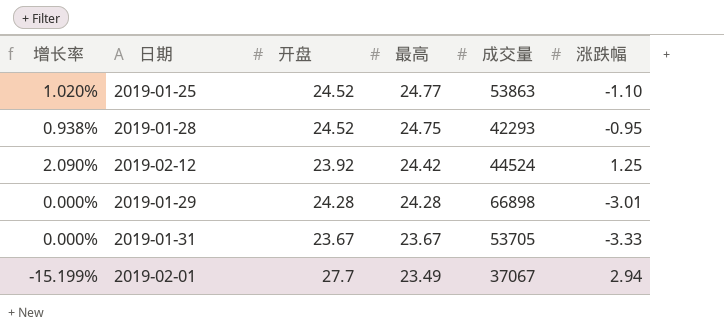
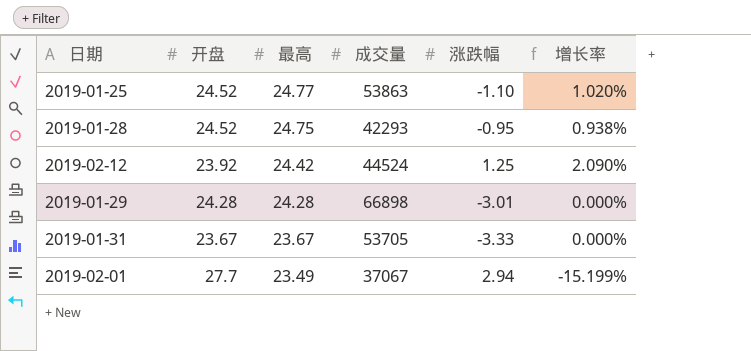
column 增长率 | position: 1 -> 6

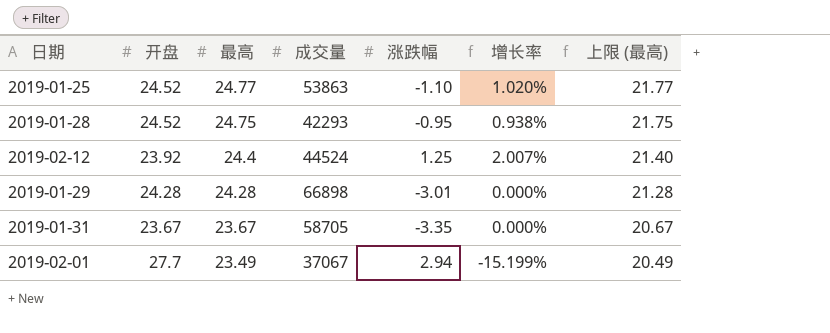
column 上限 (最高) | formula: none -> [最高] - 3
2019-02-12 | 最高: 24.42 -> 24.4
2019-02-12 | 增长率: 2.090% -> 2.007%
2019-01-31 | 成交量: 53705 -> 58705
2019-01-31 | 涨跌幅: -3.33 -> -3.35

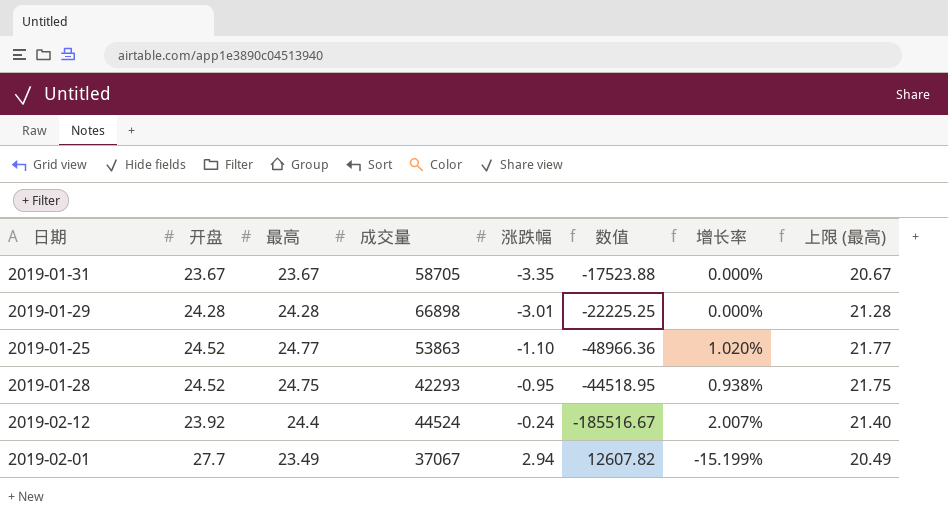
row order: 最高 descending -> 涨跌幅 ascending
column 数值 | formula: none -> [成交量] / [涨跌幅]
2019-02-12 | 涨跌幅: 1.25 -> -0.24

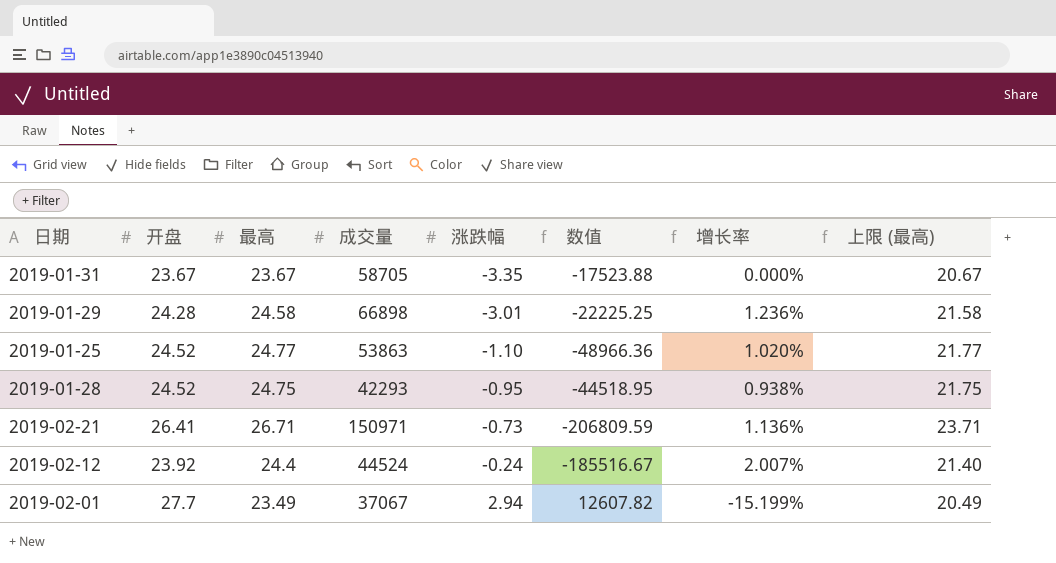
2019-01-29 | 最高: 24.28 -> 24.58
2019-01-29 | 增长率: 0.000% -> 1.236%
2019-01-29 | 上限 (最高): 21.28 -> 21.58
row 2019-02-21: none -> 26.41 | 26.71 | 150971 | -0.73 | -206809.59 | 1.136% | 23.71

